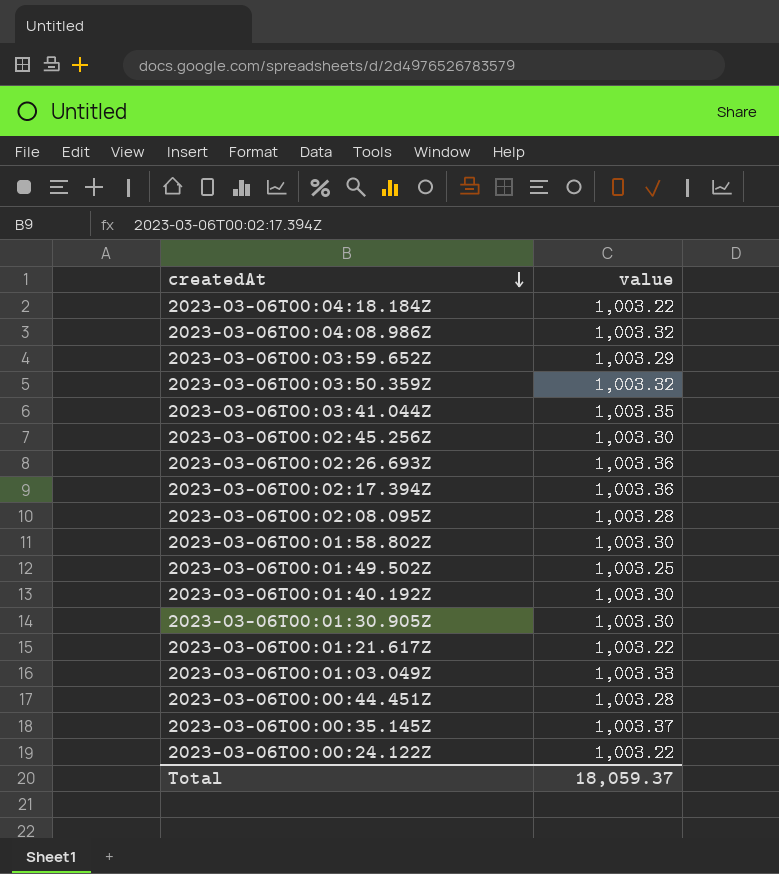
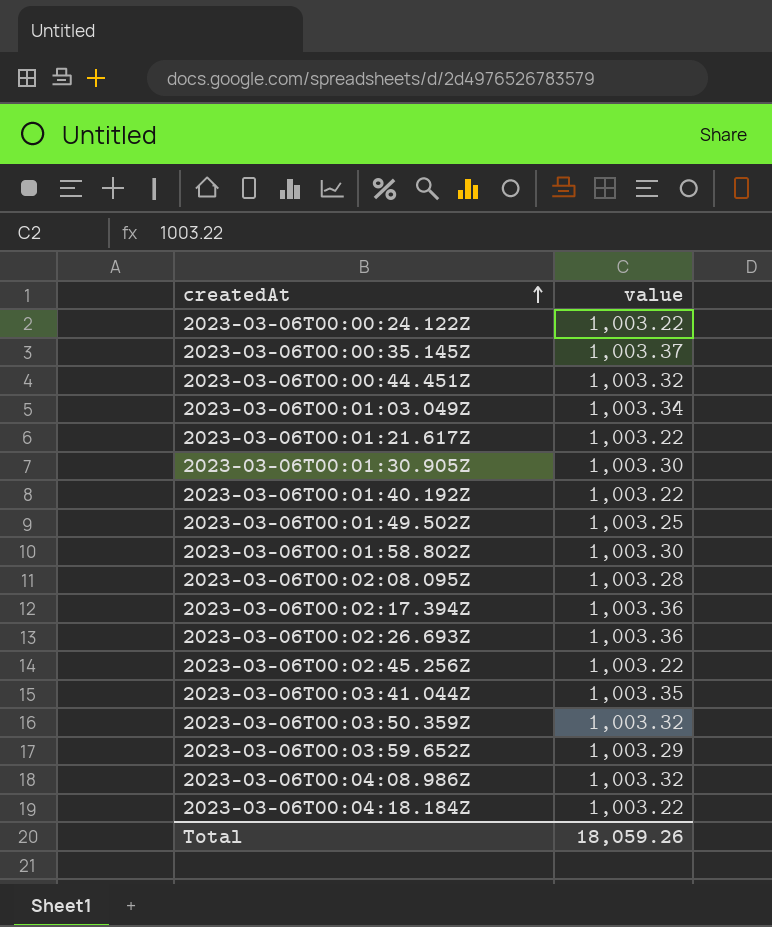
row order: createdAt descending -> createdAt ascending
2023-03-06T00:00:44.451Z | value: 1,003.28 -> 1,003.32
2023-03-06T00:01:03.049Z | value: 1,003.33 -> 1,003.34
2023-03-06T00:01:40.192Z | value: 1,003.30 -> 1,003.22
2023-03-06T00:02:45.256Z | value: 1,003.30 -> 1,003.22
Total | value: 18,059.37 -> 18,059.26

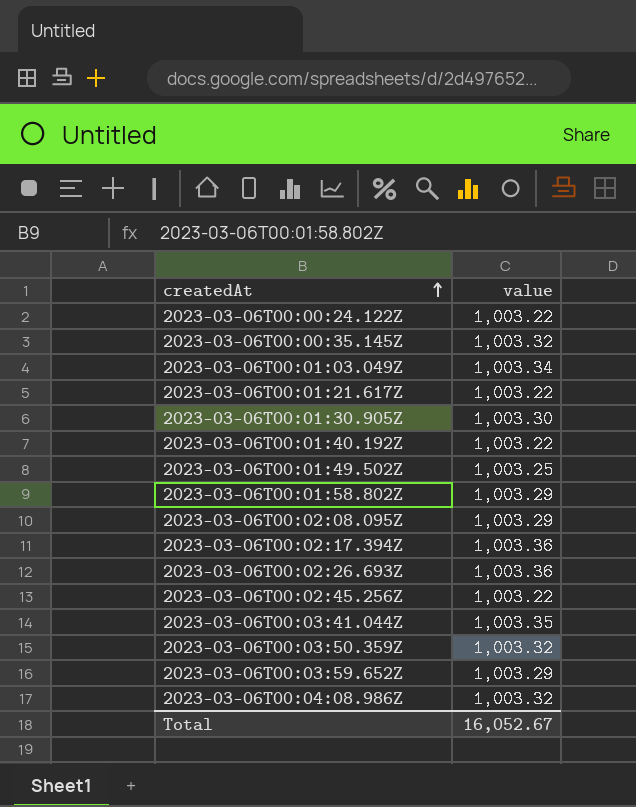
row 2023-03-06T00:00:44.451Z: 1,003.32 -> none
row 2023-03-06T00:04:18.184Z: 1,003.22 -> none
2023-03-06T00:00:35.145Z | value: 1,003.37 -> 1,003.32
2023-03-06T00:01:58.802Z | value: 1,003.30 -> 1,003.29
2023-03-06T00:02:08.095Z | value: 1,003.28 -> 1,003.29
Total | value: 18,059.26 -> 16,052.67

